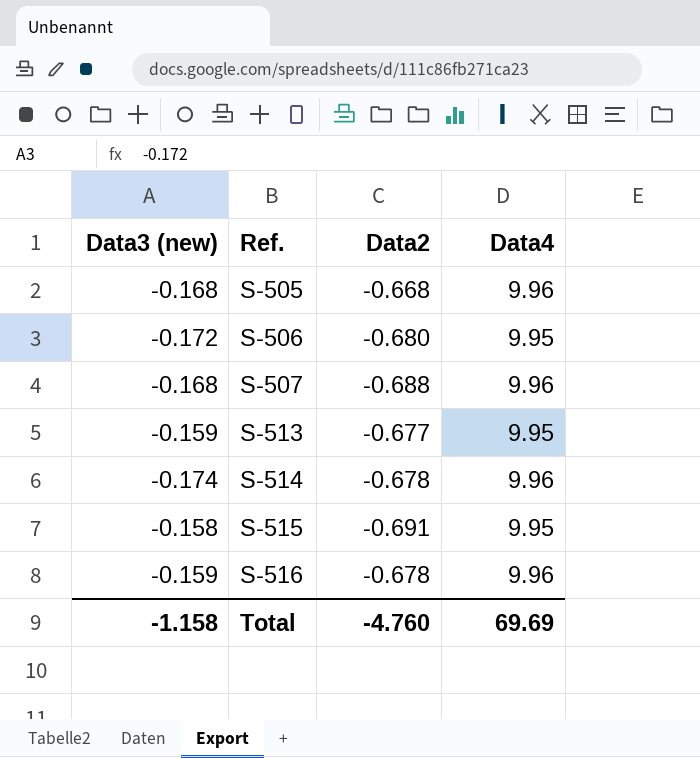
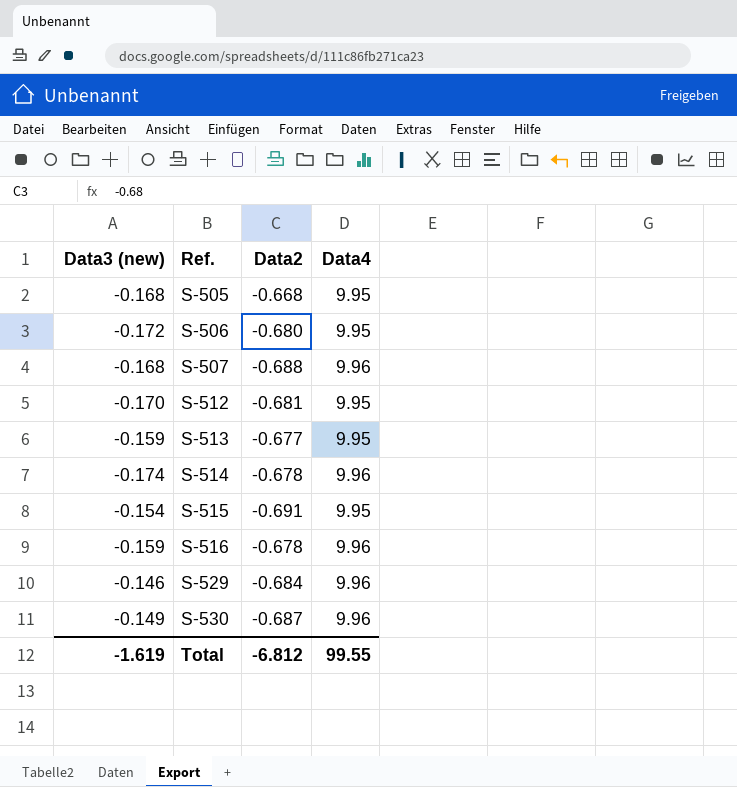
S-505 | Data4: 9.96 -> 9.95
row S-512: none -> -0.170 | -0.681 | 9.95
S-515 | Data3 (new): -0.158 -> -0.154
row S-529: none -> -0.146 | -0.684 | 9.96
row S-530: none -> -0.149 | -0.687 | 9.96
Total | Data3 (new): -1.158 -> -1.619
Total | Data2: -4.760 -> -6.812
Total | Data4: 69.69 -> 99.55

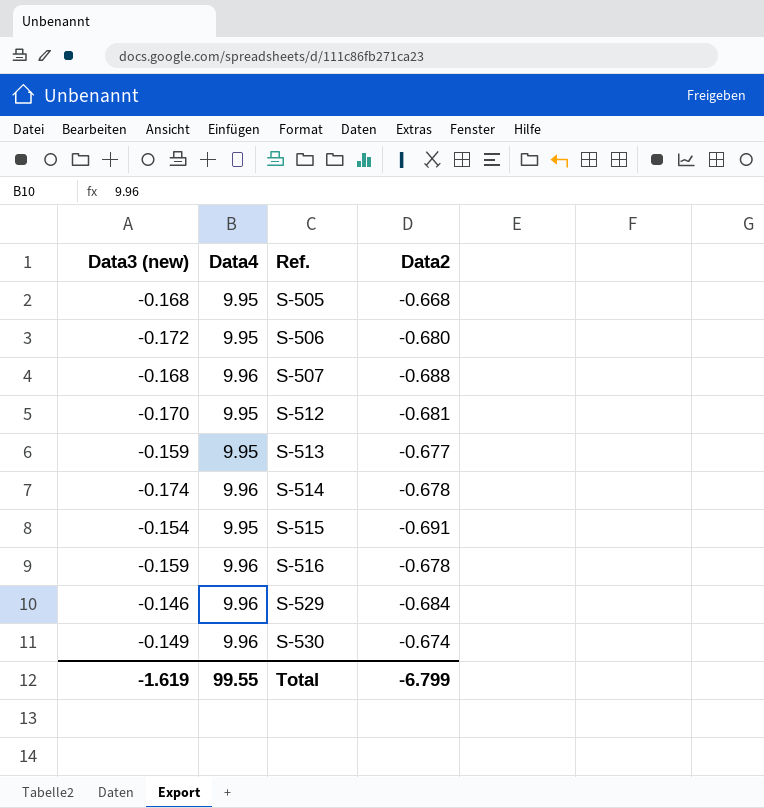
column Data4 | position: 4 -> 2
S-530 | Data2: -0.687 -> -0.674
Total | Data2: -6.812 -> -6.799

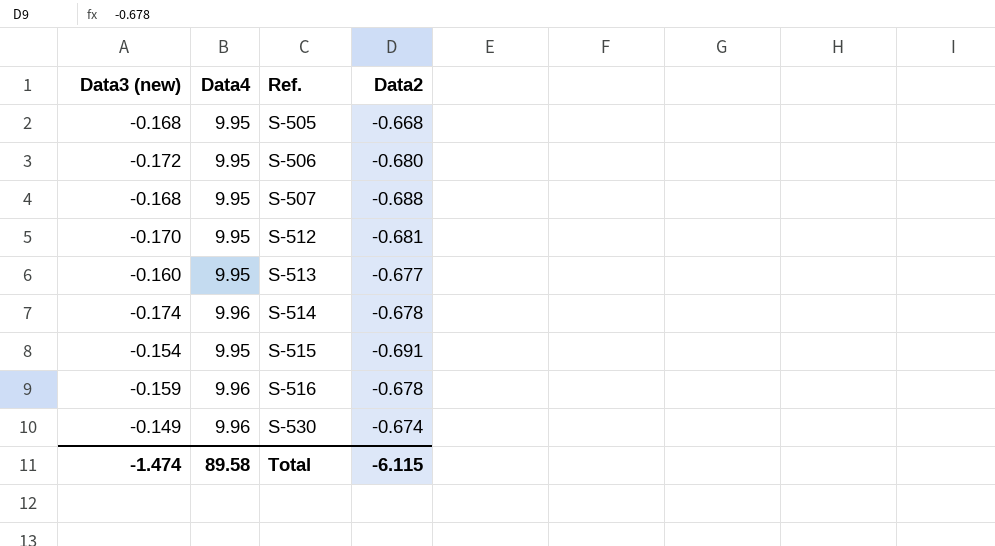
row S-529: -0.146 | 9.96 | -0.684 -> none
S-507 | Data4: 9.96 -> 9.95
S-513 | Data3 (new): -0.159 -> -0.160
Total | Data3 (new): -1.619 -> -1.474
Total | Data4: 99.55 -> 89.58
Total | Data2: -6.799 -> -6.115

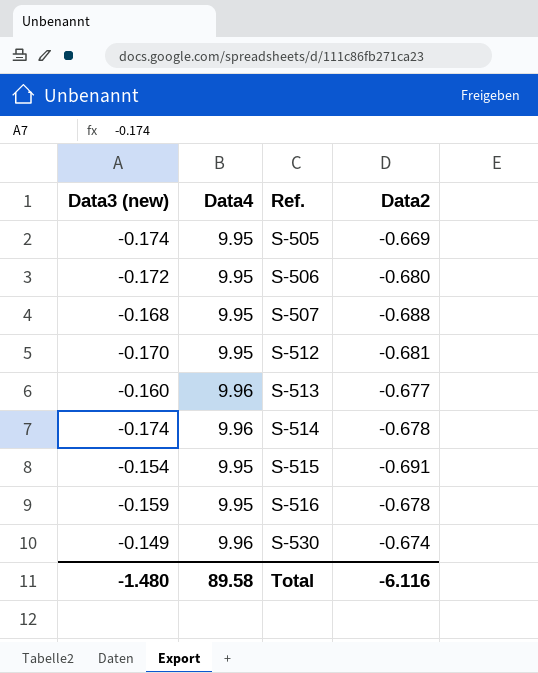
S-505 | Data3 (new): -0.168 -> -0.174
S-505 | Data2: -0.668 -> -0.669
S-513 | Data4: 9.95 -> 9.96
S-516 | Data4: 9.96 -> 9.95
Total | Data3 (new): -1.474 -> -1.480
Total | Data2: -6.115 -> -6.116

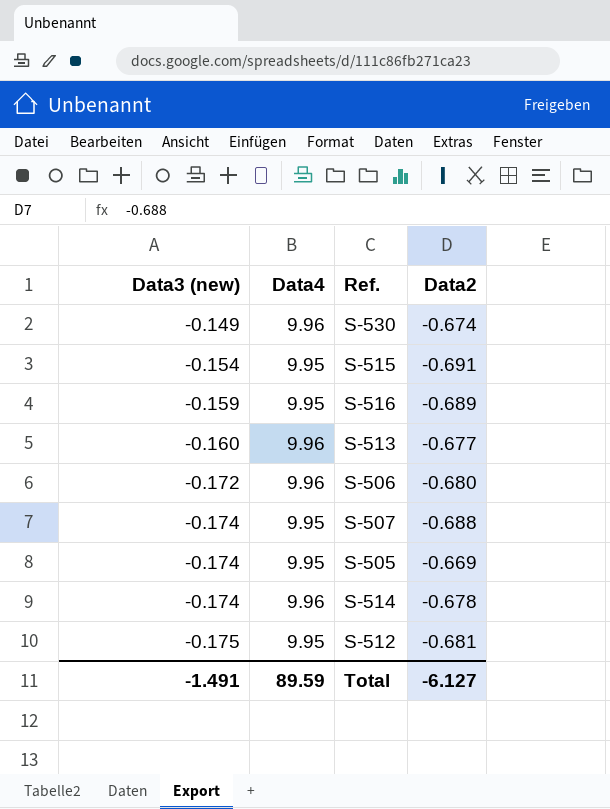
row order: Ref. ascending -> Data3 (new) descending
S-516 | Data2: -0.678 -> -0.689
S-506 | Data4: 9.95 -> 9.96
S-507 | Data3 (new): -0.168 -> -0.174
S-512 | Data3 (new): -0.170 -> -0.175
Total | Data3 (new): -1.480 -> -1.491
Total | Data4: 89.58 -> 89.59
Total | Data2: -6.116 -> -6.127

